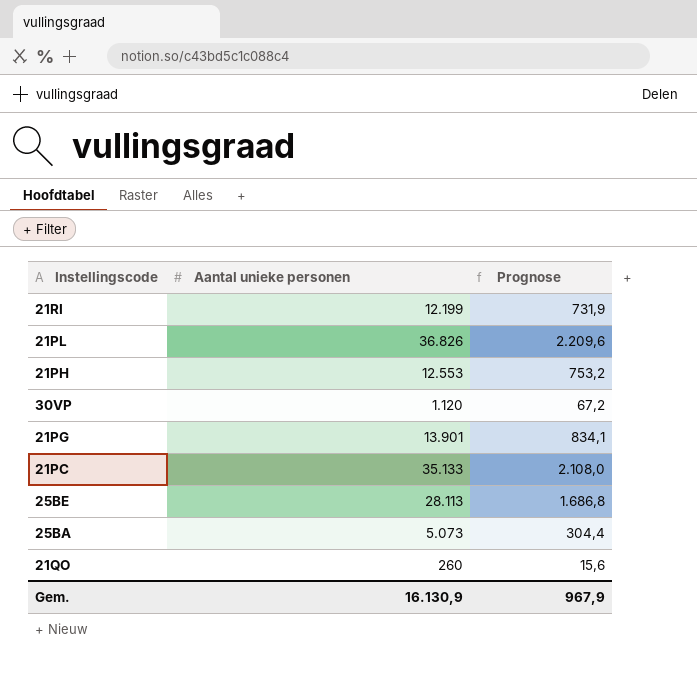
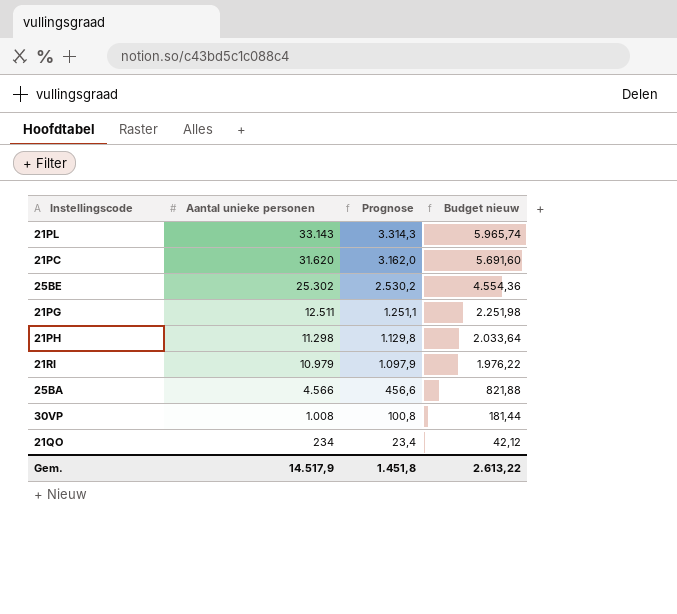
row order: none -> Aantal unieke personen descending
column Prognose | formula: [Aantal unieke personen] * 0,06 -> [Aantal unieke personen] * 0,1
column Budget nieuw | formula: none -> [Aantal unieke personen] * 0,18
21PL | Aantal unieke personen: 36.826 -> 33.143
21PC | Aantal unieke personen: 35.133 -> 31.620
25BE | Aantal unieke personen: 28.113 -> 25.302
21PG | Aantal unieke personen: 13.901 -> 12.511
21PH | Aantal unieke personen: 12.553 -> 11.298
21RI | Aantal unieke personen: 12.199 -> 10.979
25BA | Aantal unieke personen: 5.073 -> 4.566
30VP | Aantal unieke personen: 1.120 -> 1.008
21QO | Aantal unieke personen: 260 -> 234
Gem. | Aantal unieke personen: 16.130,9 -> 14.517,9
Gem. | Prognose: 967,9 -> 1.451,8

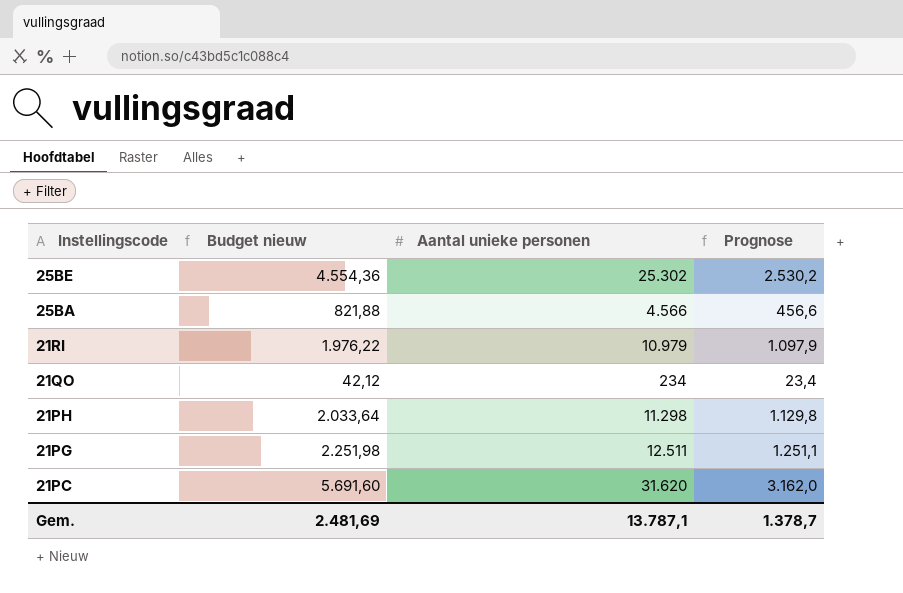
row order: Aantal unieke personen descending -> Instellingscode descending
column Budget nieuw | position: 4 -> 2
row 21PL: 33.143 | 3.314,3 | 5.965,74 -> none
row 30VP: 1.008 | 100,8 | 181,44 -> none
Gem. | Budget nieuw: 2.613,22 -> 2.481,69
Gem. | Aantal unieke personen: 14.517,9 -> 13.787,1
Gem. | Prognose: 1.451,8 -> 1.378,7

